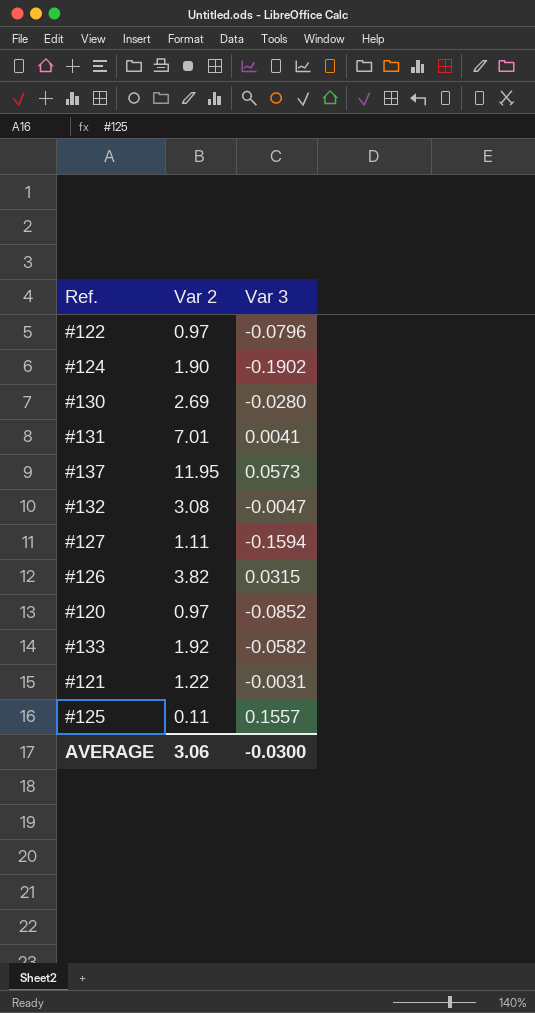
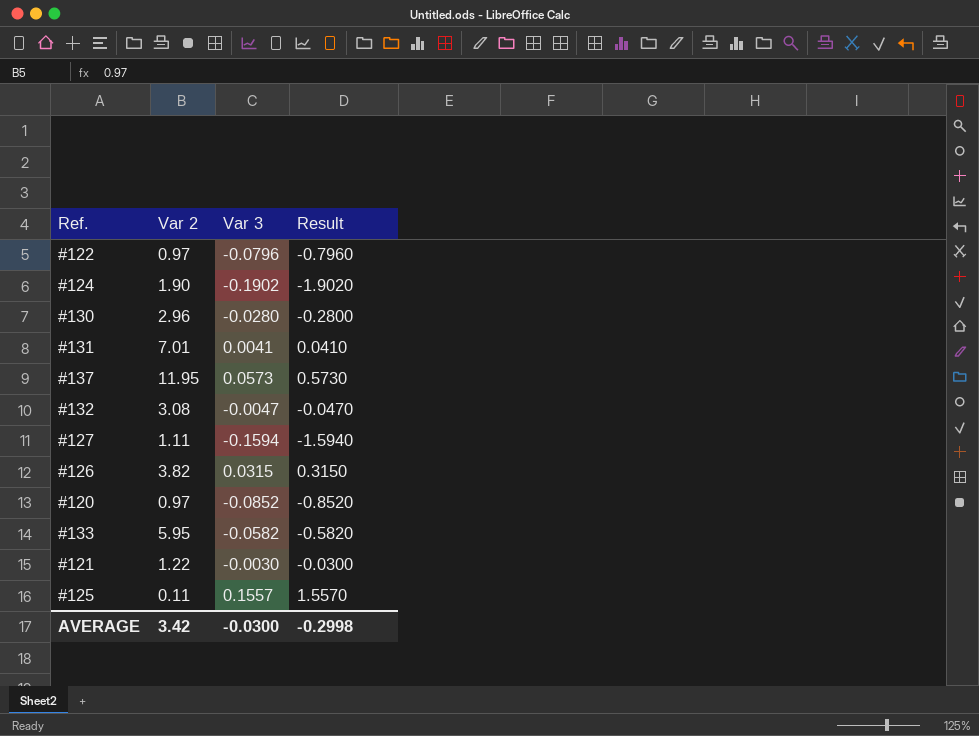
column Result | formula: none -> [Var 3] * 10
#130 | Var 2: 2.69 -> 2.96
#133 | Var 2: 1.92 -> 5.95
#121 | Var 3: -0.0031 -> -0.0030
AVERAGE | Var 2: 3.06 -> 3.42

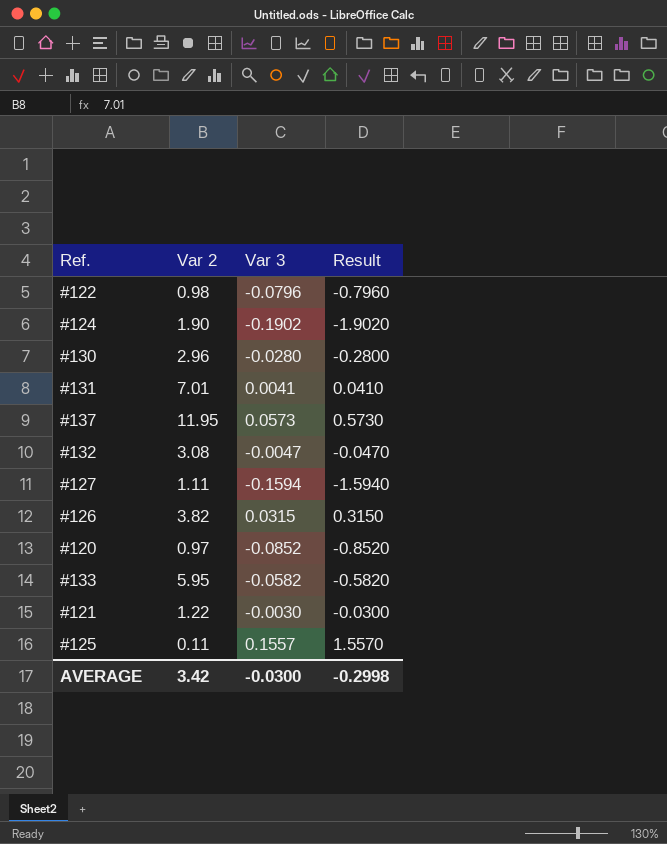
#122 | Var 2: 0.97 -> 0.98

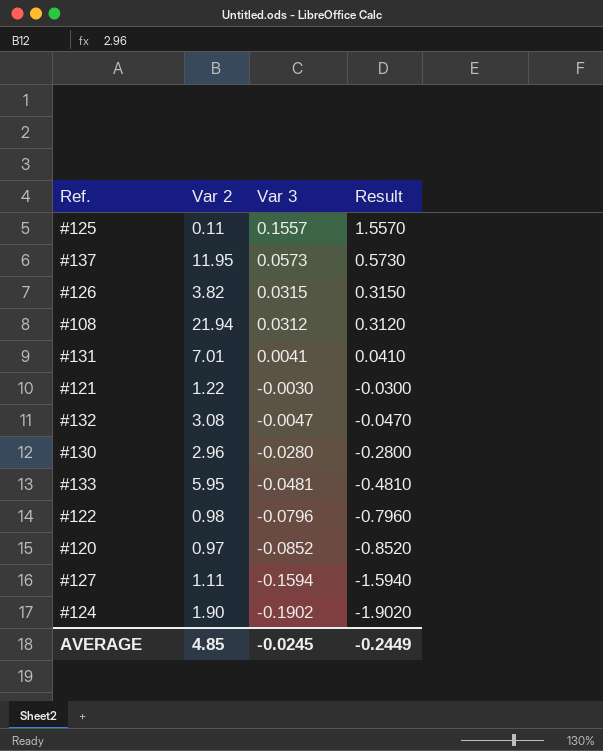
row order: none -> Var 3 descending
row #108: none -> 21.94 | 0.0312 | 0.3120
#133 | Var 3: -0.0582 -> -0.0481
#133 | Result: -0.5820 -> -0.4810
AVERAGE | Var 2: 3.42 -> 4.85
AVERAGE | Var 3: -0.0300 -> -0.0245
AVERAGE | Result: -0.2998 -> -0.2449

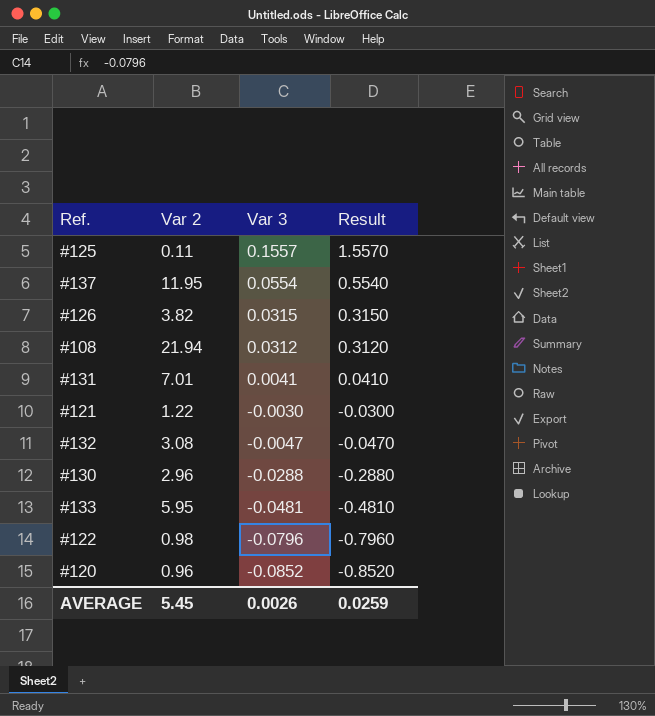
row #127: 1.11 | -0.1594 | -1.5940 -> none
row #124: 1.90 | -0.1902 | -1.9020 -> none
#137 | Var 3: 0.0573 -> 0.0554
#137 | Result: 0.5730 -> 0.5540
#130 | Var 3: -0.0280 -> -0.0288
#130 | Result: -0.2800 -> -0.2880
#120 | Var 2: 0.97 -> 0.96
AVERAGE | Var 2: 4.85 -> 5.45
AVERAGE | Var 3: -0.0245 -> 0.0026
AVERAGE | Result: -0.2449 -> 0.0259

